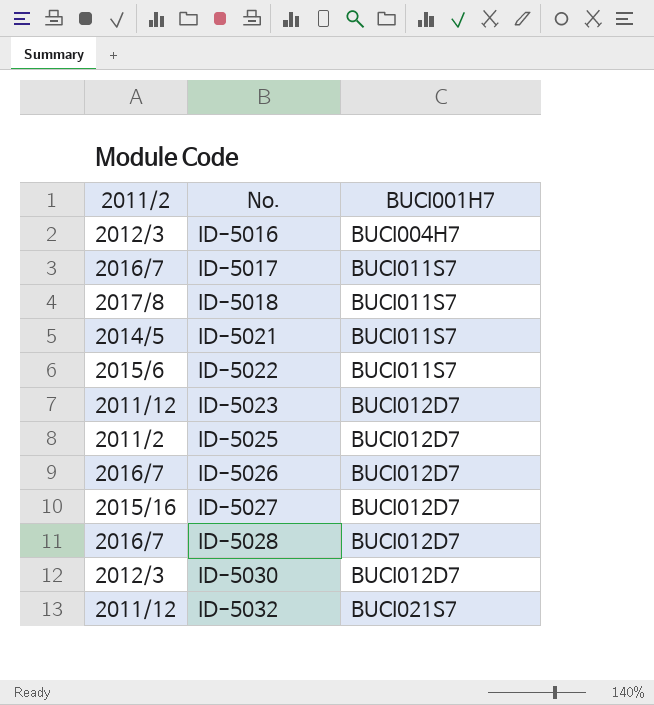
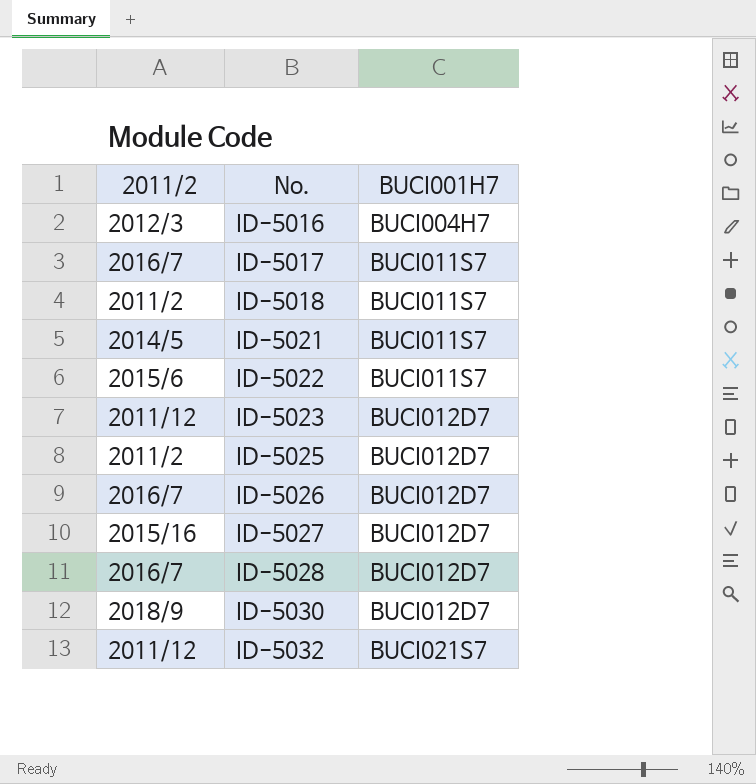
ID-5018 | 2011/2: 2017/8 -> 2011/2
ID-5030 | 2011/2: 2012/3 -> 2018/9

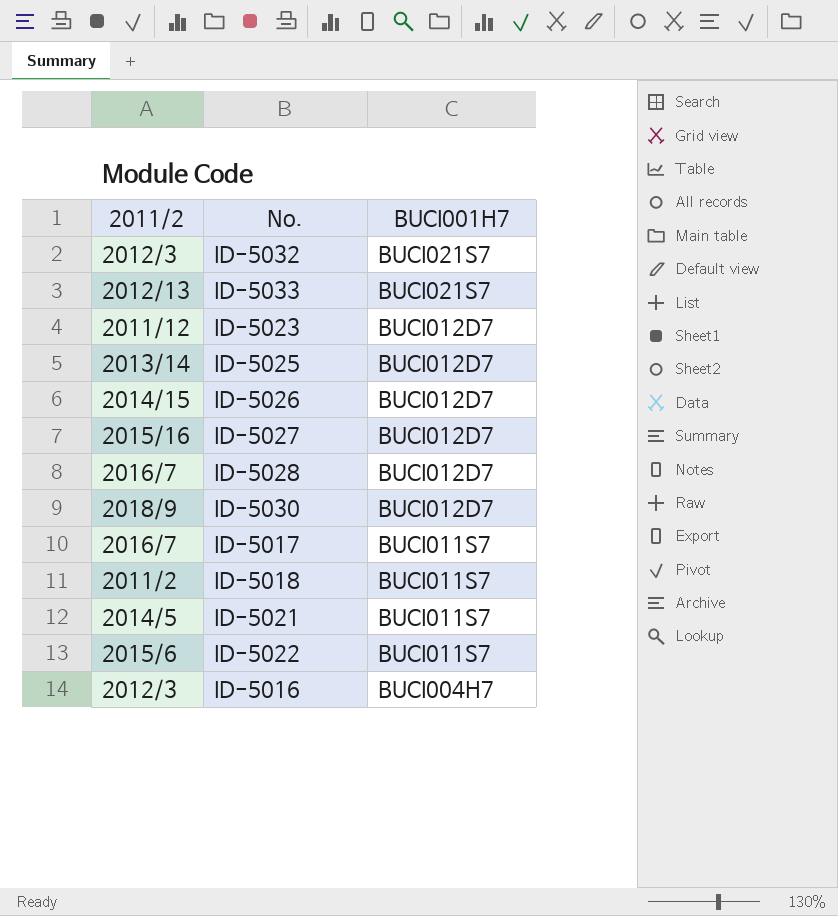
row order: No. ascending -> BUCI001H7 descending
ID-5032 | 2011/2: 2011/12 -> 2012/3
row ID-5033: none -> 2012/13 | BUCI021S7
ID-5025 | 2011/2: 2011/2 -> 2013/14
ID-5026 | 2011/2: 2016/7 -> 2014/15

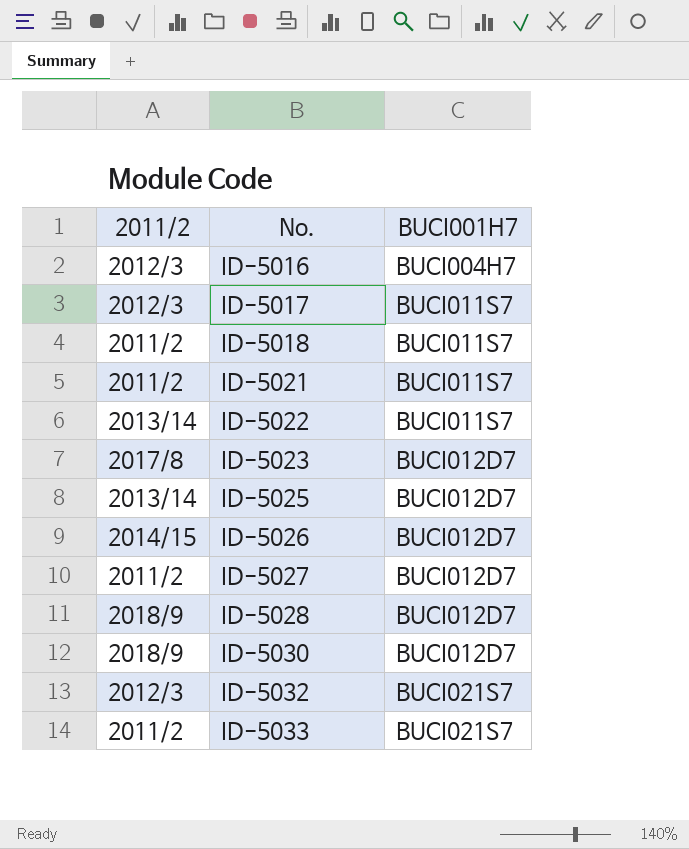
row order: BUCI001H7 descending -> No. ascending
ID-5017 | 2011/2: 2016/7 -> 2012/3
ID-5021 | 2011/2: 2014/5 -> 2011/2
ID-5022 | 2011/2: 2015/6 -> 2013/14
ID-5023 | 2011/2: 2011/12 -> 2017/8
ID-5027 | 2011/2: 2015/16 -> 2011/2
ID-5028 | 2011/2: 2016/7 -> 2018/9
ID-5033 | 2011/2: 2012/13 -> 2011/2

